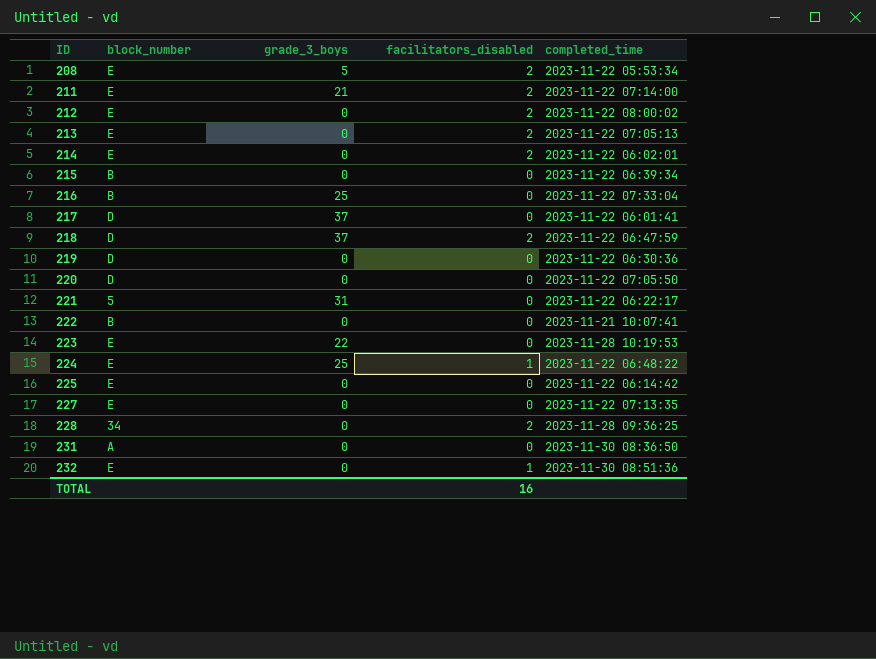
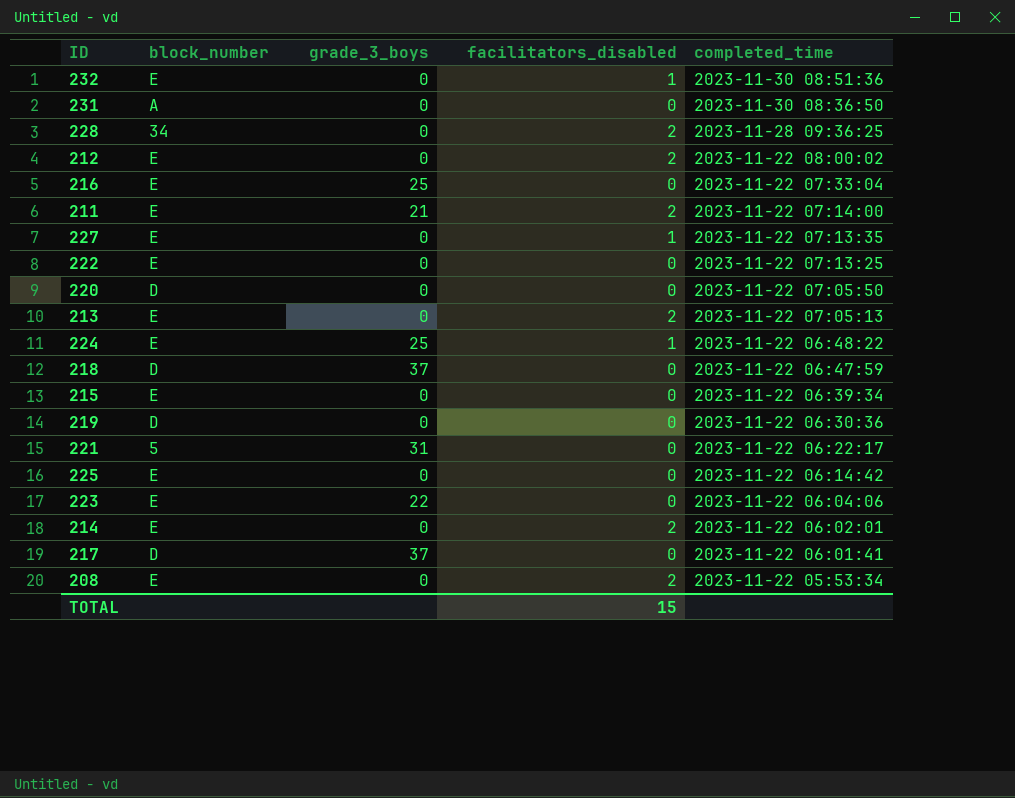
row order: ID ascending -> completed_time descending
216 | block_number: B -> E
227 | facilitators_disabled: 0 -> 1
222 | block_number: B -> E
222 | completed_time: 2023-11-21 10:07:41 -> 2023-11-22 07:13:25
218 | facilitators_disabled: 2 -> 0
215 | block_number: B -> E
223 | completed_time: 2023-11-28 10:19:53 -> 2023-11-22 06:04:06
208 | grade_3_boys: 5 -> 0
TOTAL | facilitators_disabled: 16 -> 15

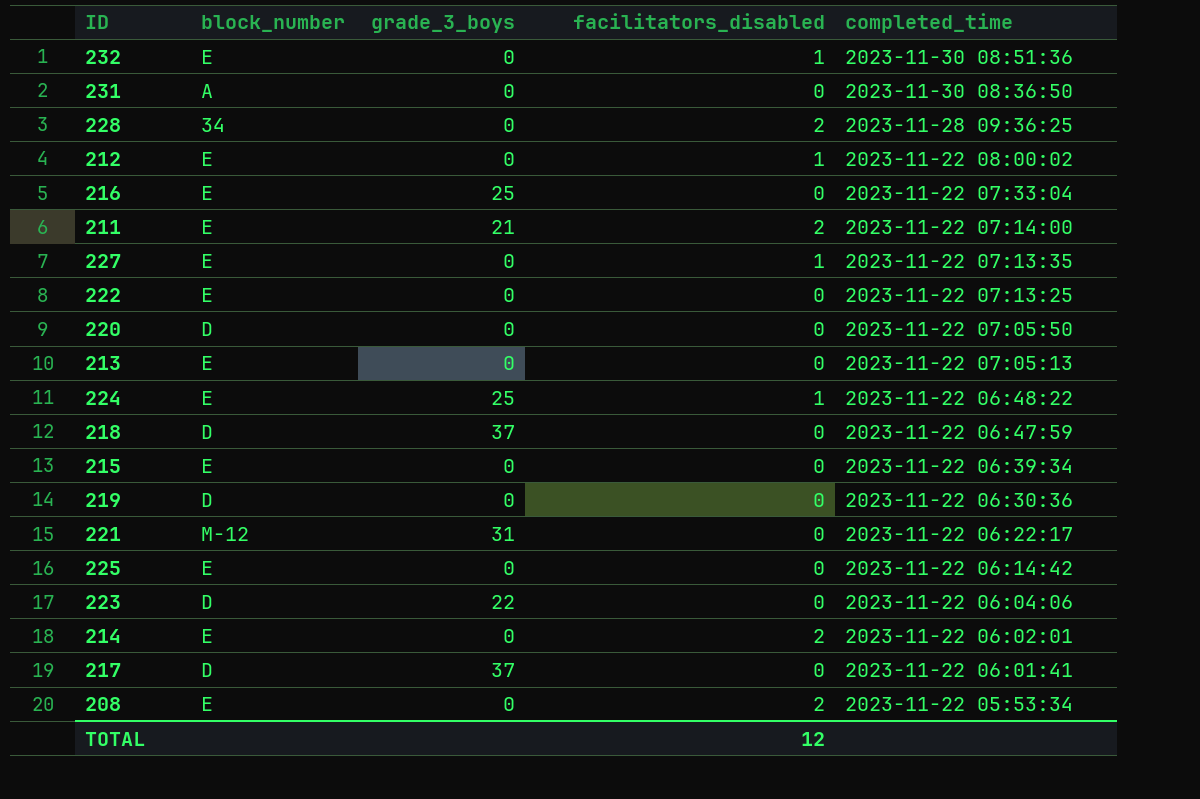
212 | facilitators_disabled: 2 -> 1
213 | facilitators_disabled: 2 -> 0
221 | block_number: 5 -> M-12
223 | block_number: E -> D
TOTAL | facilitators_disabled: 15 -> 12

